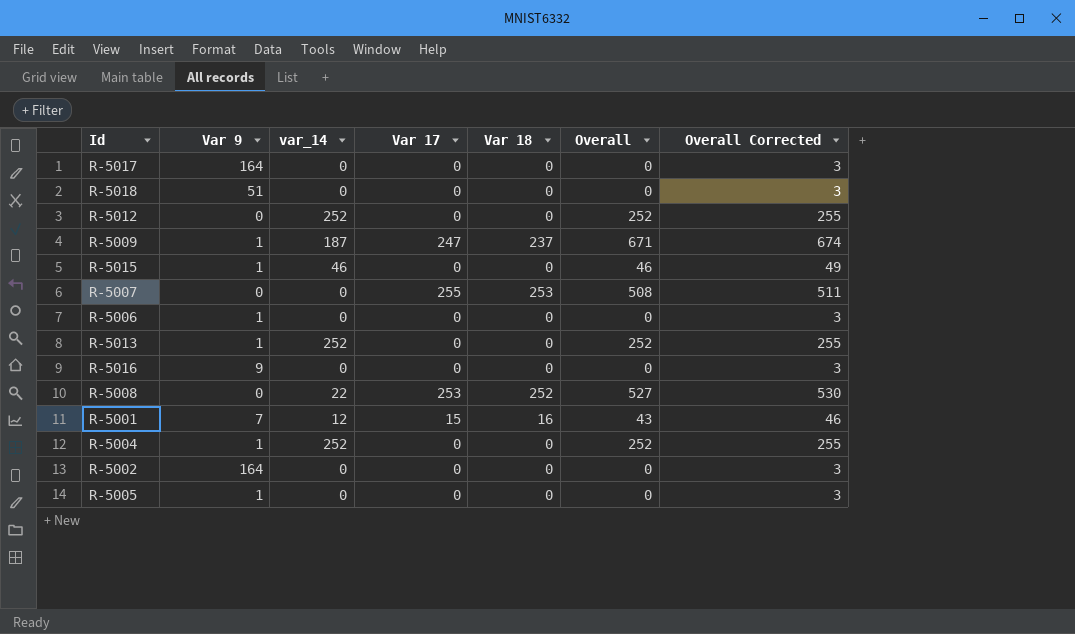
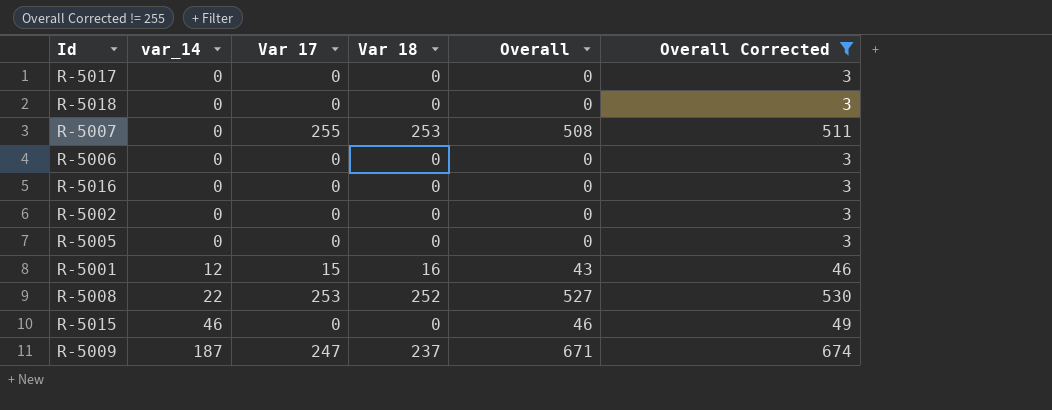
filter: none -> Overall Corrected != 255
row order: none -> var_14 ascending
column Var 9 | position: 2 -> none

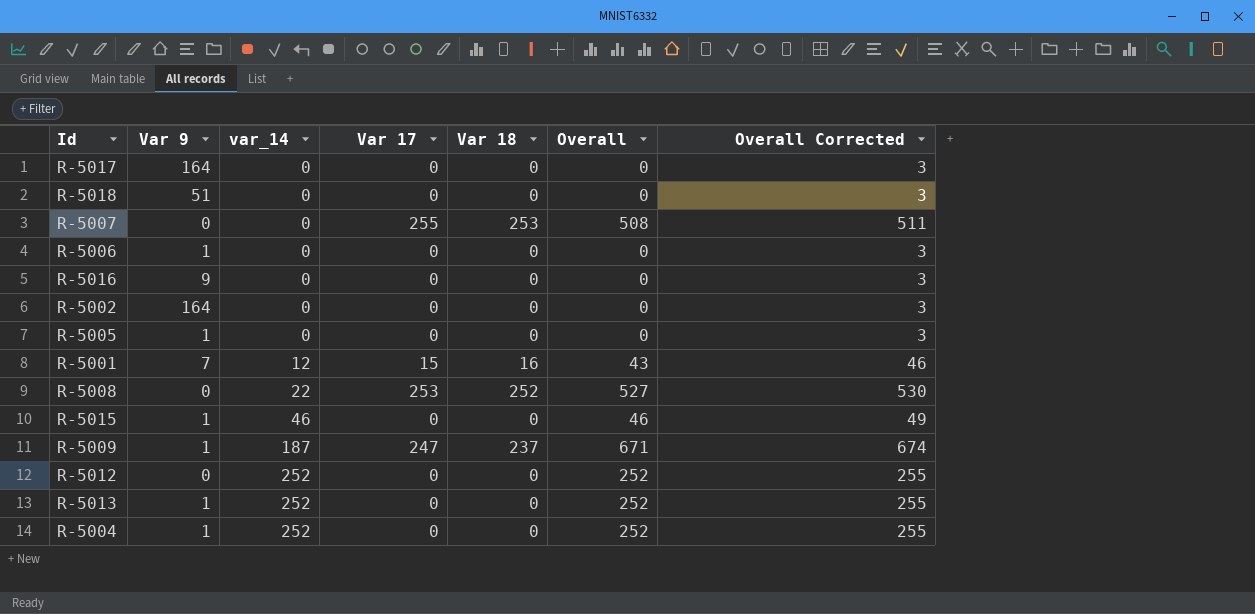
filter: Overall Corrected != 255 -> none
column Var 9 | position: none -> 2

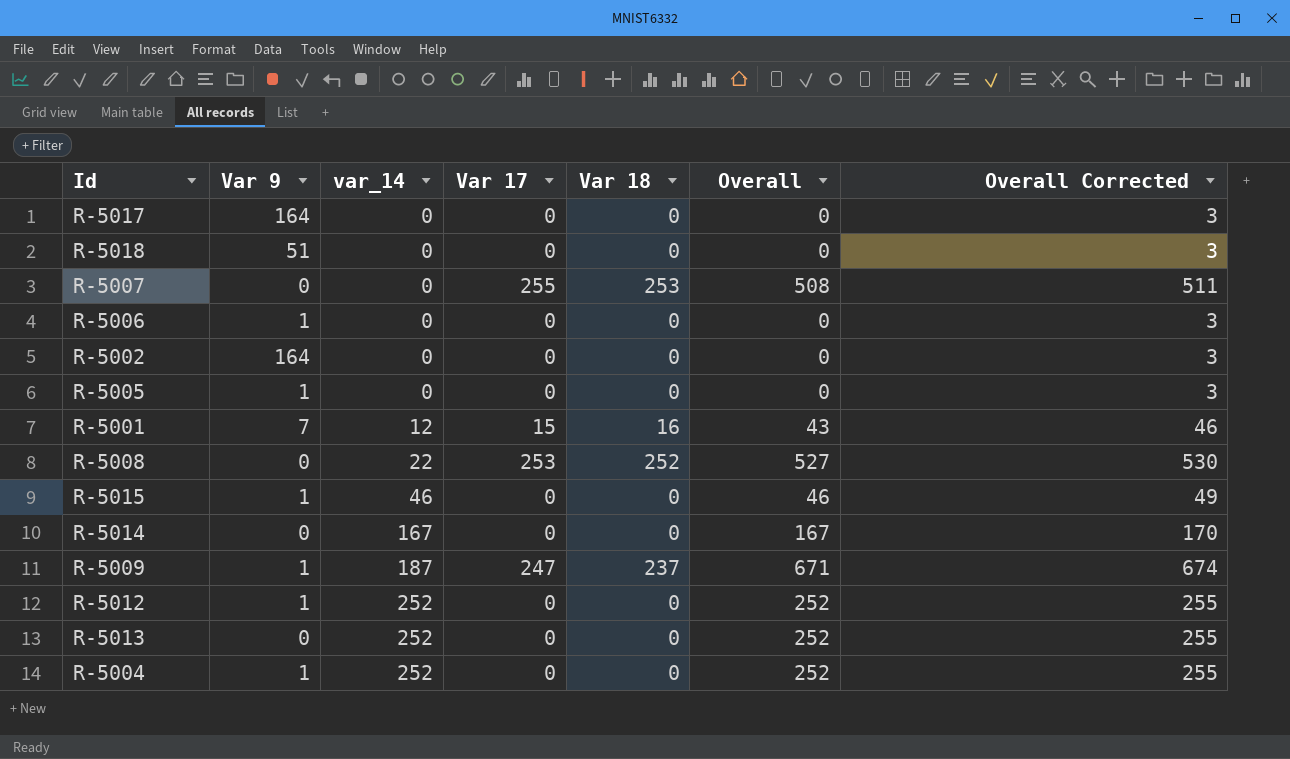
row R-5016: 9 | 0 | 0 | 0 | 0 | 3 -> none
row R-5014: none -> 0 | 167 | 0 | 0 | 167 | 170
R-5012 | Var 9: 0 -> 1
R-5013 | Var 9: 1 -> 0

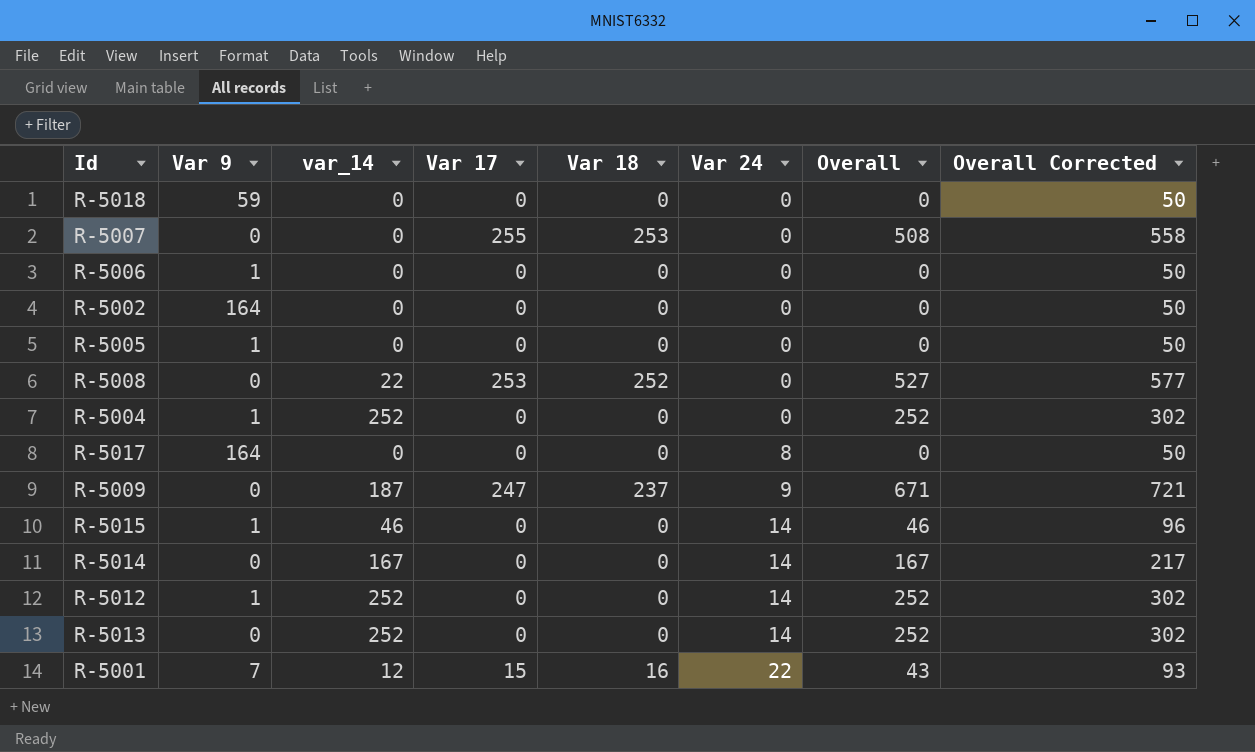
row order: var_14 ascending -> Var 24 ascending
column Var 24 | position: none -> 6
column Overall Corrected | formula: [Overall] + 3 -> [Overall] + 50
R-5018 | Var 9: 51 -> 59
R-5009 | Var 9: 1 -> 0

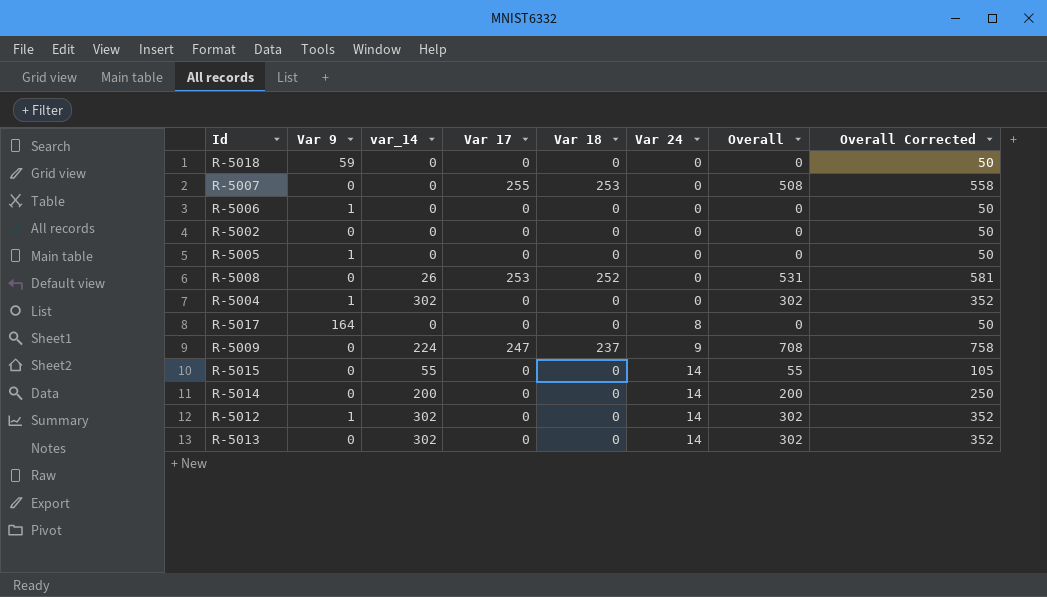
row R-5001: 7 | 12 | 15 | 16 | 22 | 43 | 93 -> none
R-5002 | Var 9: 164 -> 0
R-5008 | var_14: 22 -> 26
R-5008 | Overall: 527 -> 531
R-5008 | Overall Corrected: 577 -> 581
R-5004 | var_14: 252 -> 302
R-5004 | Overall: 252 -> 302
R-5004 | Overall Corrected: 302 -> 352
R-5009 | var_14: 187 -> 224
R-5009 | Overall: 671 -> 708
R-5009 | Overall Corrected: 721 -> 758
R-5015 | Var 9: 1 -> 0
R-5015 | var_14: 46 -> 55
R-5015 | Overall: 46 -> 55
R-5015 | Overall Corrected: 96 -> 105
R-5014 | var_14: 167 -> 200
R-5014 | Overall: 167 -> 200
R-5014 | Overall Corrected: 217 -> 250
R-5012 | var_14: 252 -> 302
R-5012 | Overall: 252 -> 302
R-5012 | Overall Corrected: 302 -> 352
R-5013 | var_14: 252 -> 302
R-5013 | Overall: 252 -> 302
R-5013 | Overall Corrected: 302 -> 352

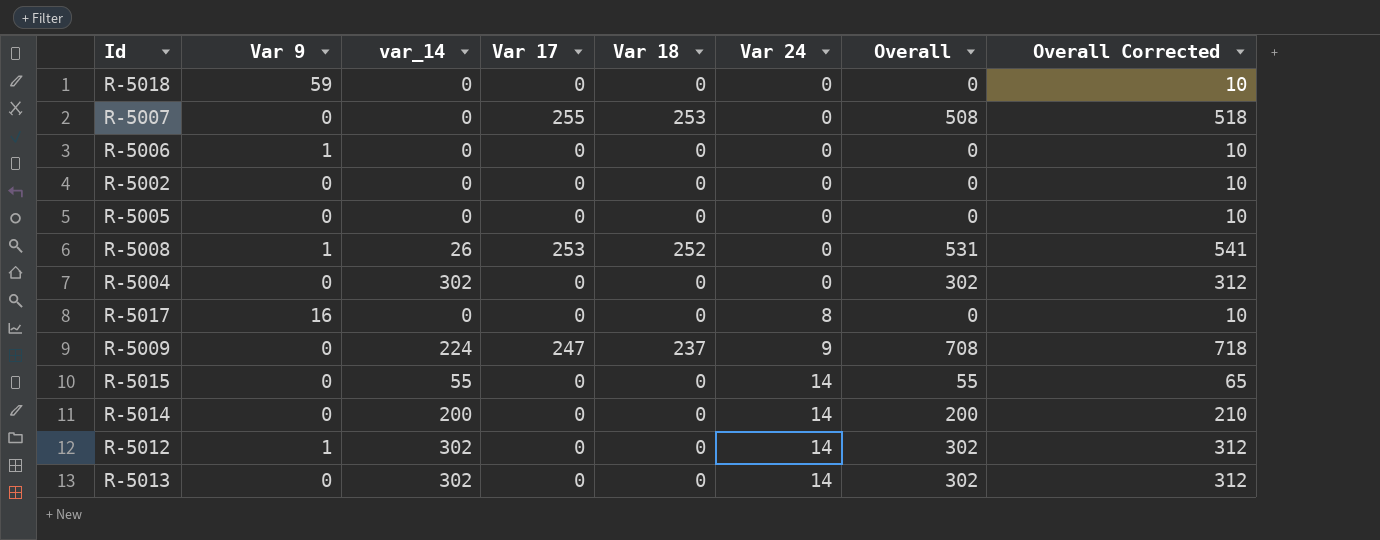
column Overall Corrected | formula: [Overall] + 50 -> [Overall] + 10
R-5005 | Var 9: 1 -> 0
R-5008 | Var 9: 0 -> 1
R-5004 | Var 9: 1 -> 0
R-5017 | Var 9: 164 -> 16

